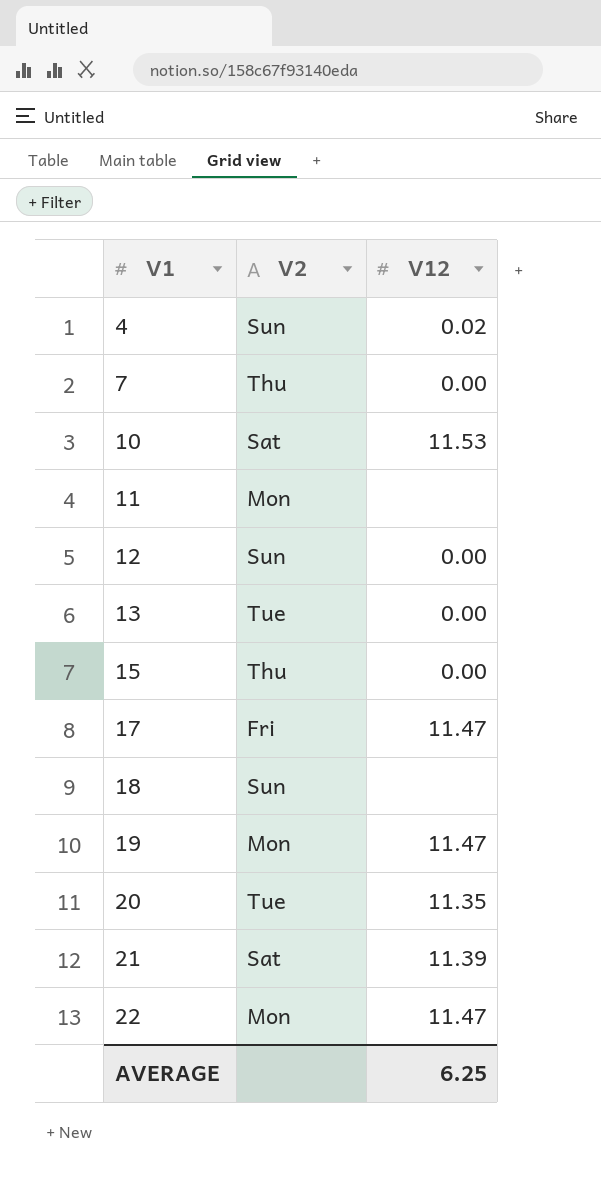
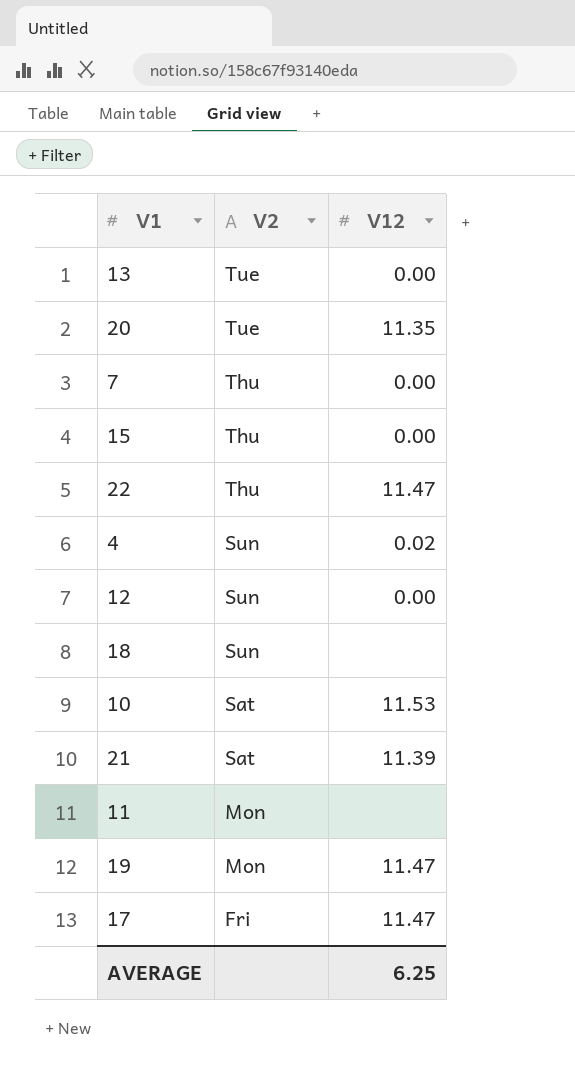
row order: V1 ascending -> V2 descending
22 | V2: Mon -> Thu

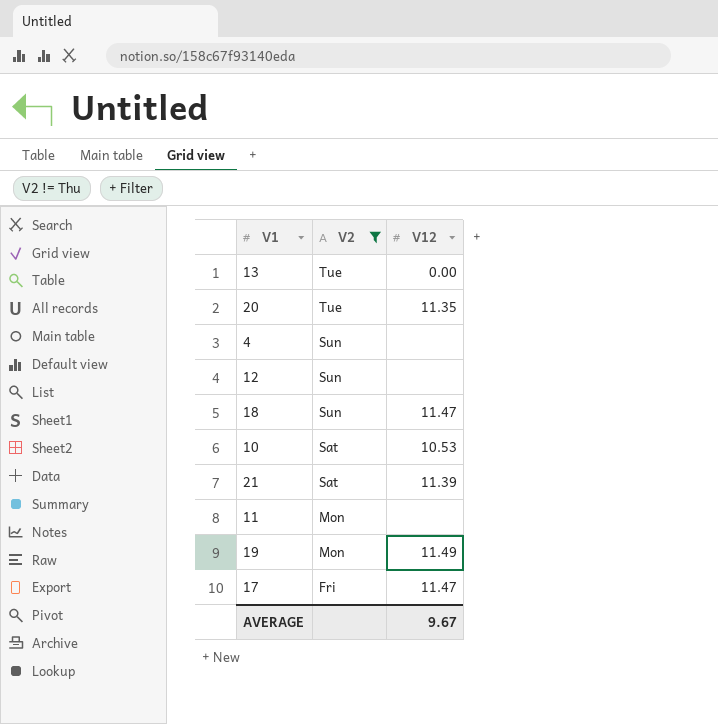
filter: none -> V2 != Thu
4 | V12: 0.02 -> none
12 | V12: 0.00 -> none
18 | V12: none -> 11.47
10 | V12: 11.53 -> 10.53
19 | V12: 11.47 -> 11.49
AVERAGE | V12: 6.25 -> 9.67

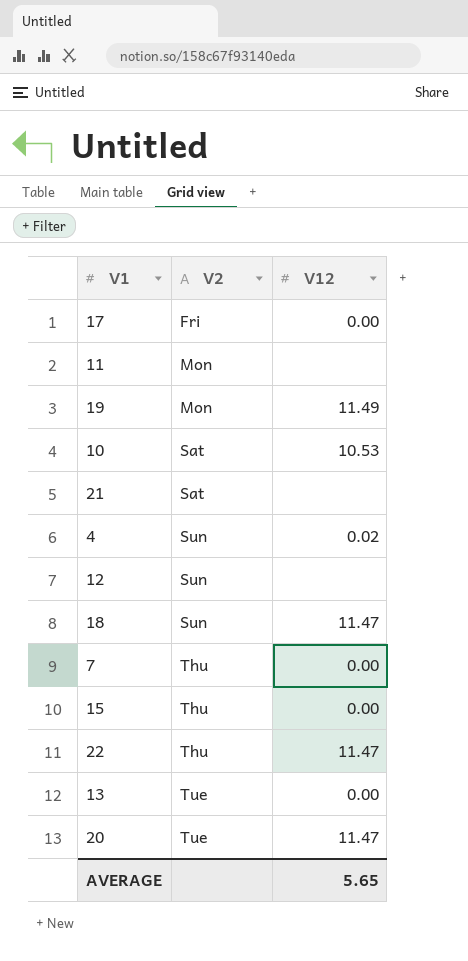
filter: V2 != Thu -> none
row order: V2 descending -> V2 ascending
17 | V12: 11.47 -> 0.00
21 | V12: 11.39 -> none
4 | V12: none -> 0.02
20 | V12: 11.35 -> 11.47
AVERAGE | V12: 9.67 -> 5.65

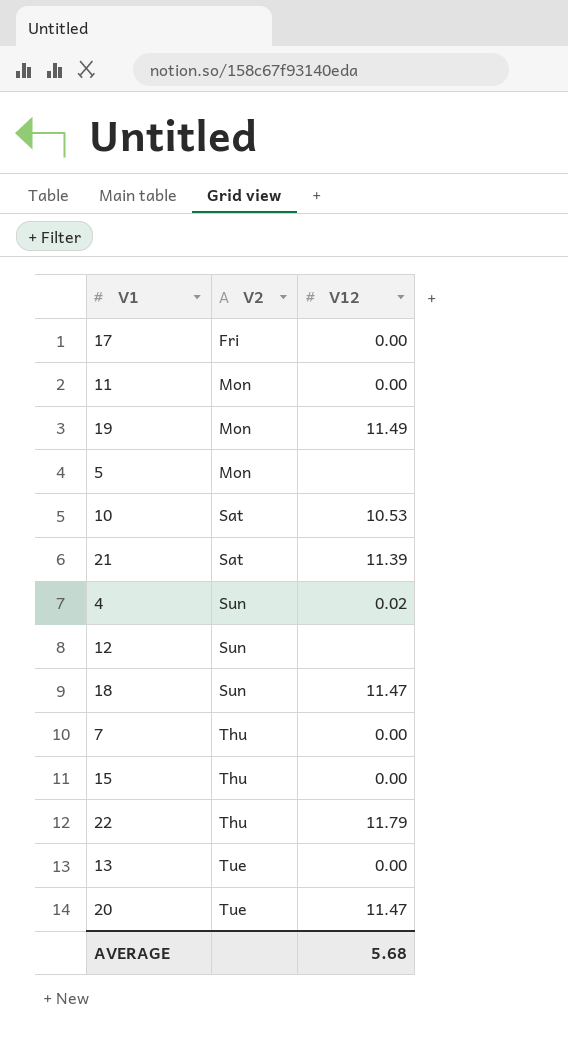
11 | V12: none -> 0.00
row 5: none -> Mon | none
21 | V12: none -> 11.39
22 | V12: 11.47 -> 11.79
AVERAGE | V12: 5.65 -> 5.68

